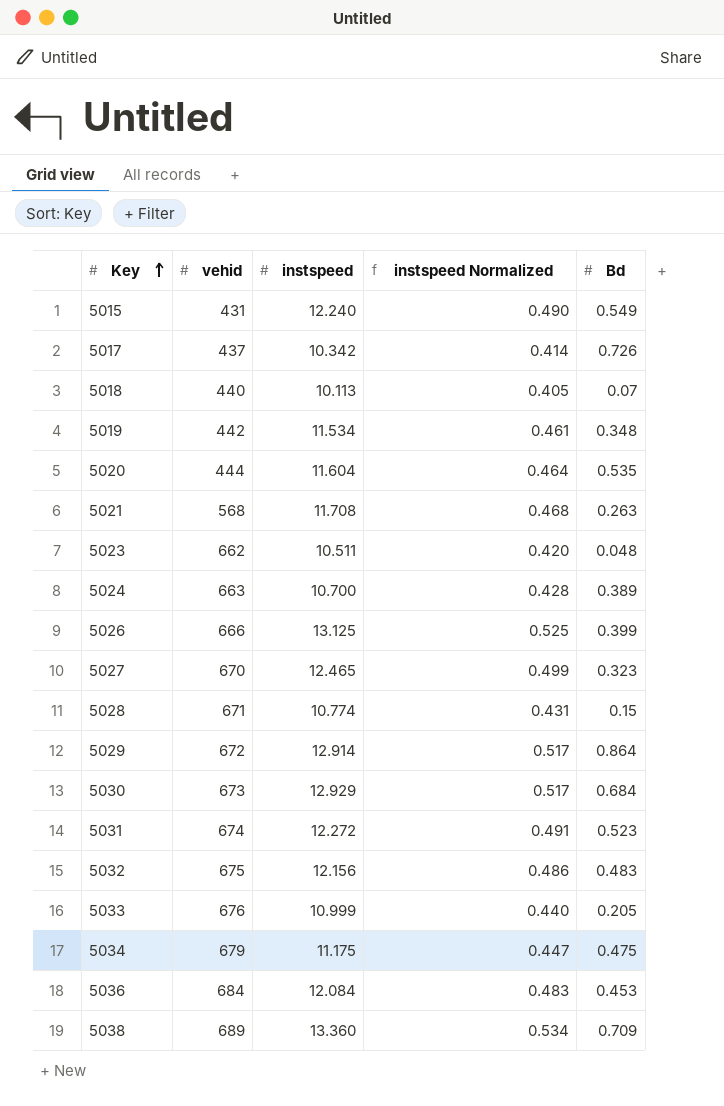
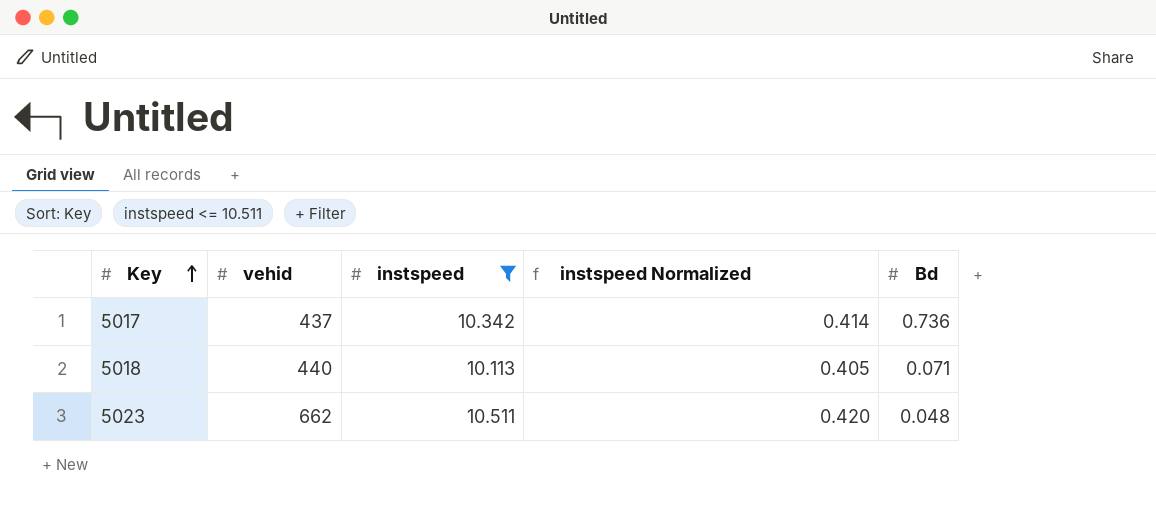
filter: none -> instspeed <= 10.511
5017 | Bd: 0.726 -> 0.736
5018 | Bd: 0.07 -> 0.071

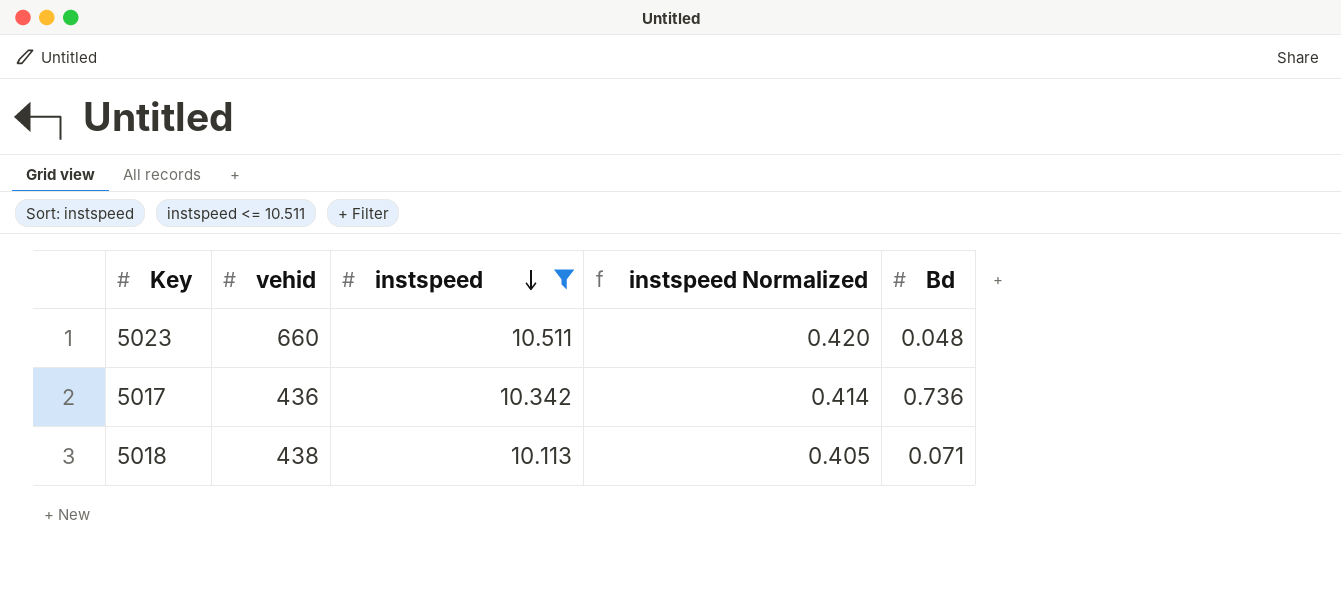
row order: Key ascending -> instspeed descending
5023 | vehid: 662 -> 660
5017 | vehid: 437 -> 436
5018 | vehid: 440 -> 438

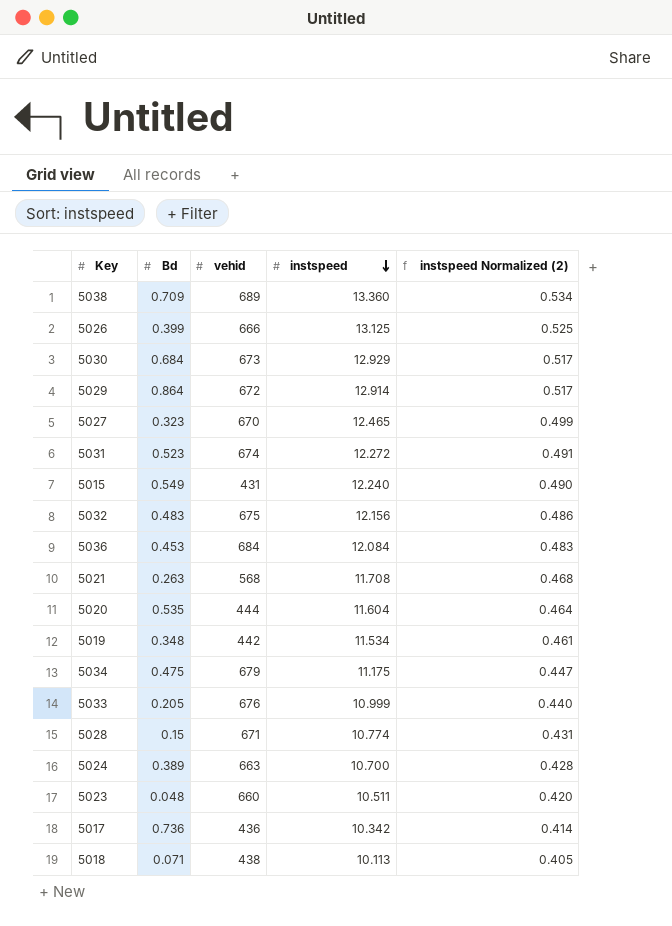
filter: instspeed <= 10.511 -> none
column Bd | position: 5 -> 2
column name: instspeed Normalized -> instspeed Normalized (2)

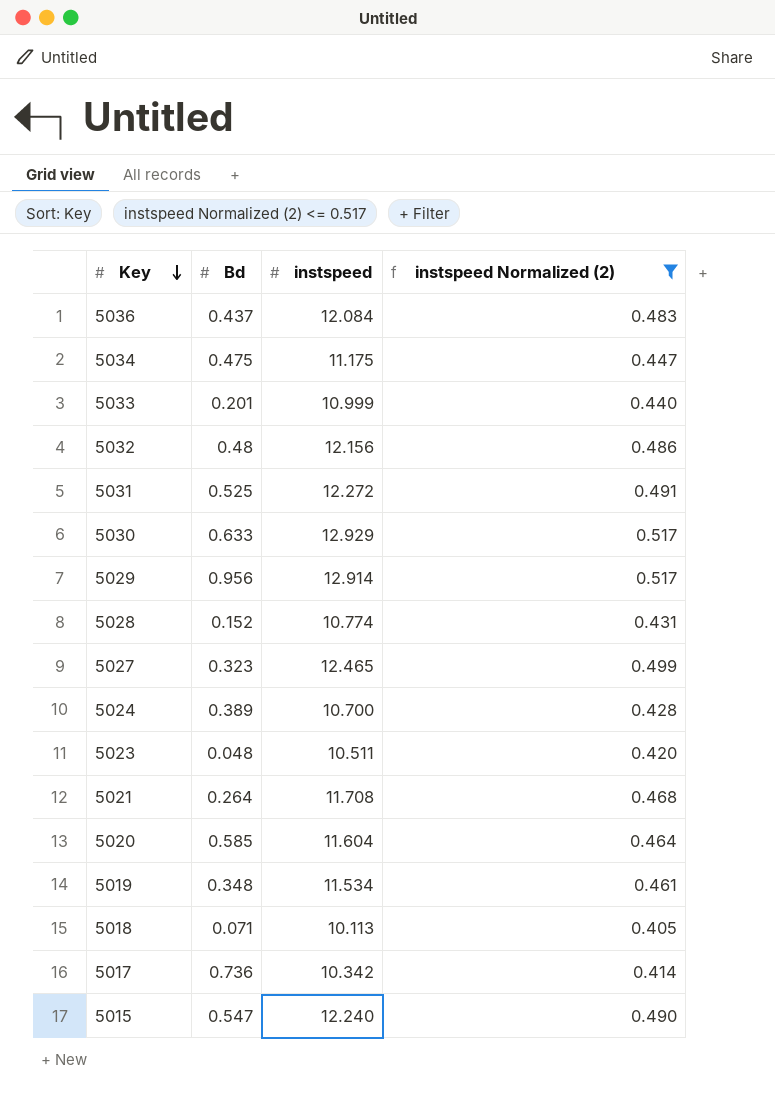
filter: none -> instspeed Normalized (2) <= 0.517
row order: instspeed descending -> Key descending
column vehid | position: 3 -> none
5036 | Bd: 0.453 -> 0.437
5033 | Bd: 0.205 -> 0.201
5032 | Bd: 0.483 -> 0.48
5031 | Bd: 0.523 -> 0.525
5030 | Bd: 0.684 -> 0.633
5029 | Bd: 0.864 -> 0.956
5028 | Bd: 0.15 -> 0.152
5021 | Bd: 0.263 -> 0.264
5020 | Bd: 0.535 -> 0.585
5015 | Bd: 0.549 -> 0.547

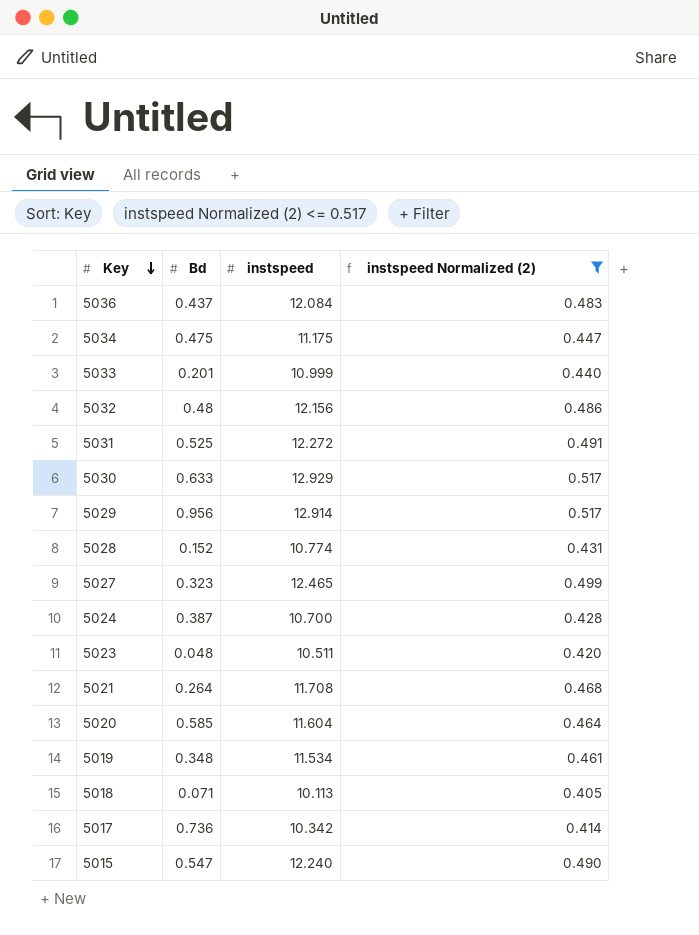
5024 | Bd: 0.389 -> 0.387

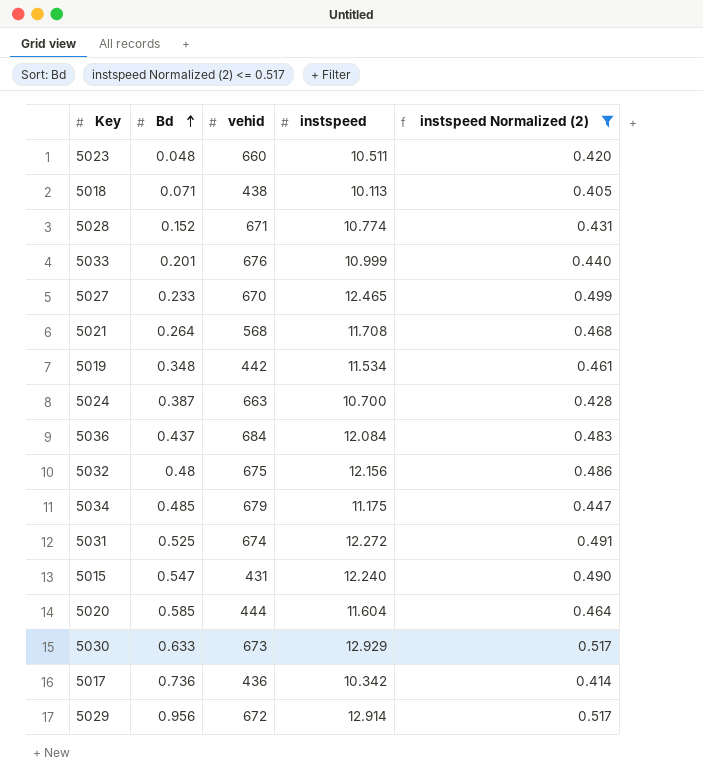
row order: Key descending -> Bd ascending
column vehid | position: none -> 3
5027 | Bd: 0.323 -> 0.233
5034 | Bd: 0.475 -> 0.485

